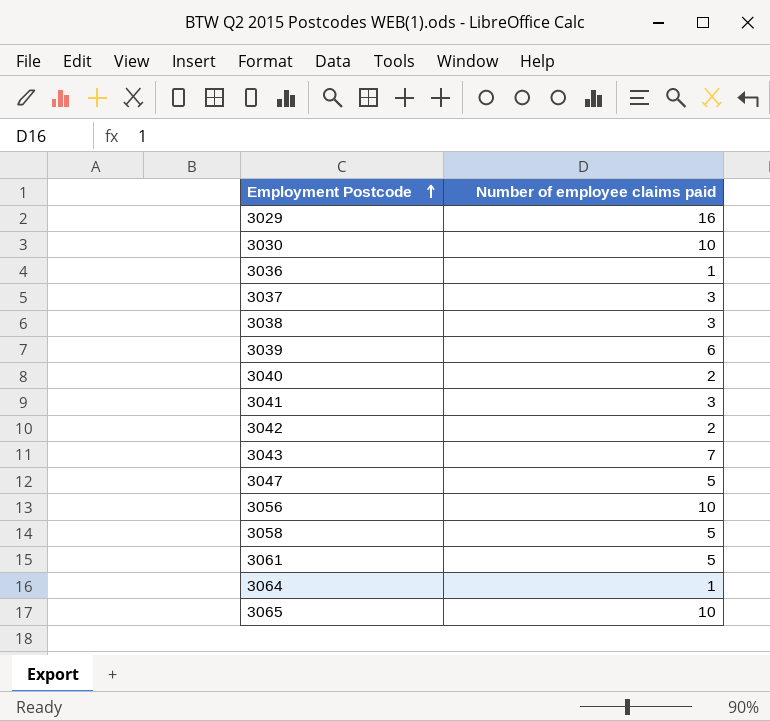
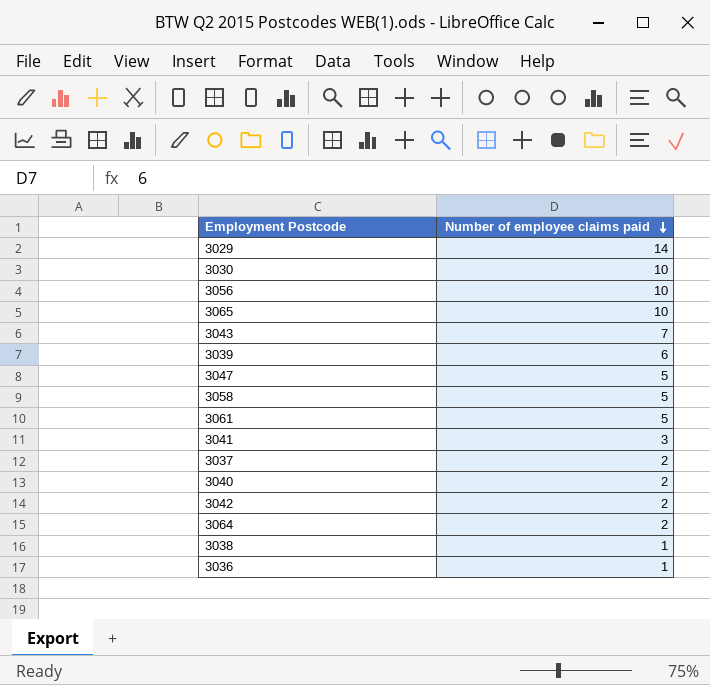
row order: Employment Postcode ascending -> Number of employee claims paid descending
3029 | Number of employee claims paid: 16 -> 14
3037 | Number of employee claims paid: 3 -> 2
3064 | Number of employee claims paid: 1 -> 2
3038 | Number of employee claims paid: 3 -> 1

